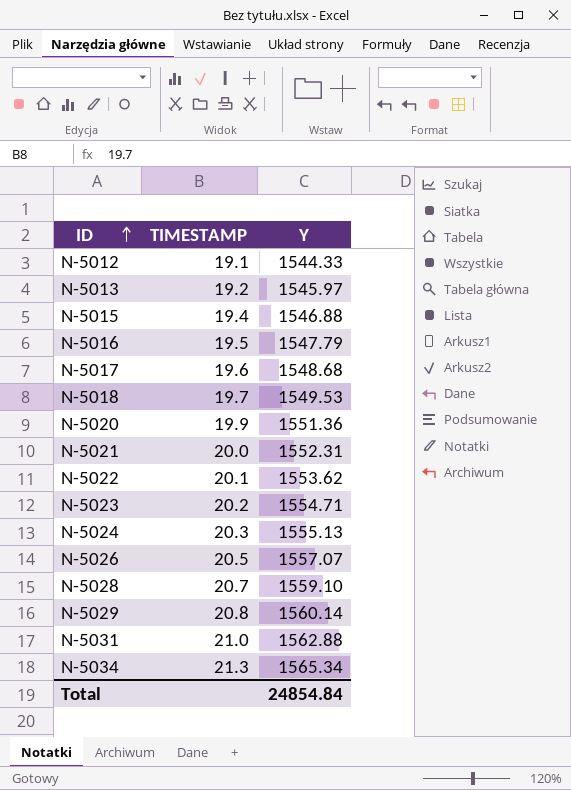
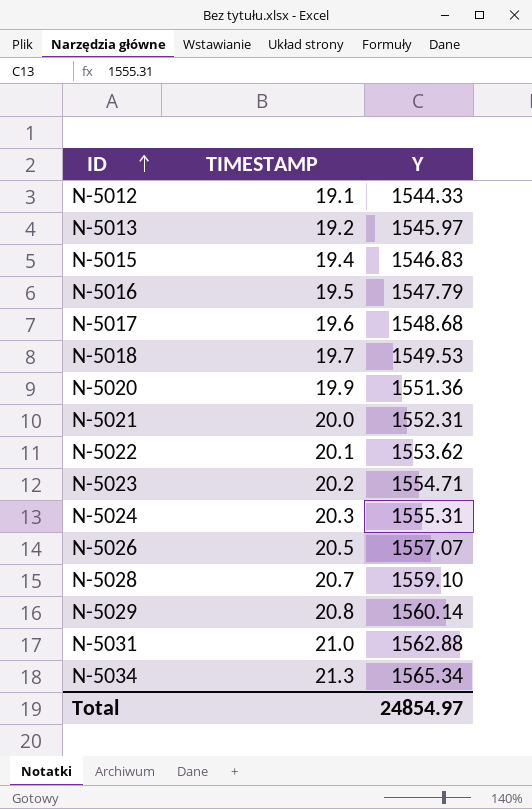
N-5015 | Y: 1546.88 -> 1546.83
N-5024 | Y: 1555.13 -> 1555.31
Total | Y: 24854.84 -> 24854.97

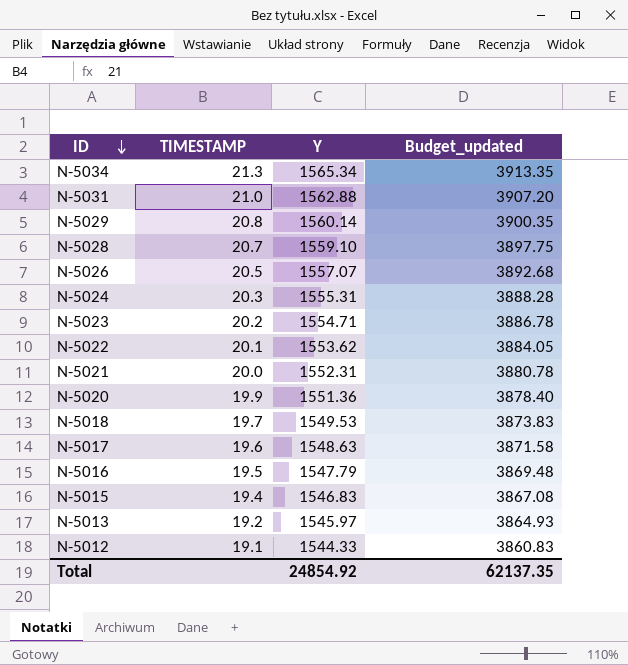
row order: ID ascending -> ID descending
column Budget_updated | formula: none -> [Y] * 2.5
N-5017 | Y: 1548.68 -> 1548.63
Total | Y: 24854.97 -> 24854.92

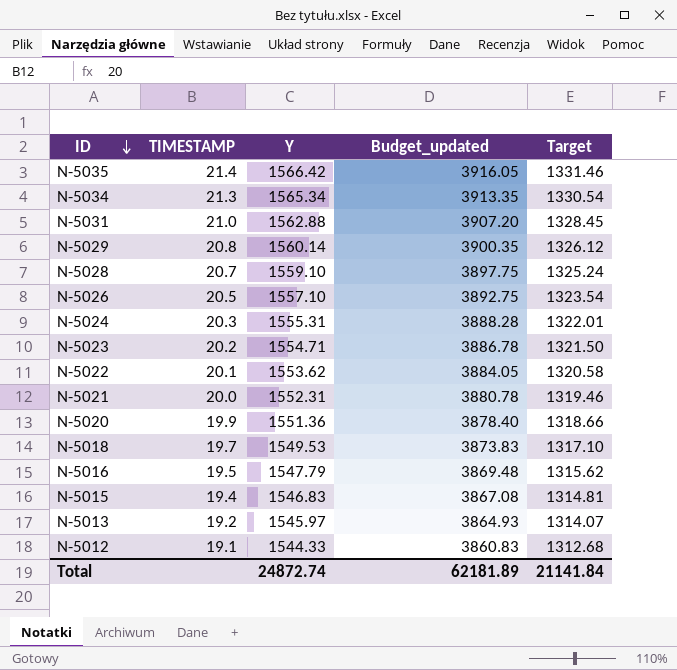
column Target | formula: none -> [Y] * 0.85
row N-5017: 19.6 | 1548.63 | 3871.58 -> none
row N-5035: none -> 21.4 | 1566.42 | 3916.05 | 1331.46
N-5026 | Y: 1557.07 -> 1557.10
N-5026 | Budget_updated: 3892.68 -> 3892.75
Total | Y: 24854.92 -> 24872.74
Total | Budget_updated: 62137.35 -> 62181.89

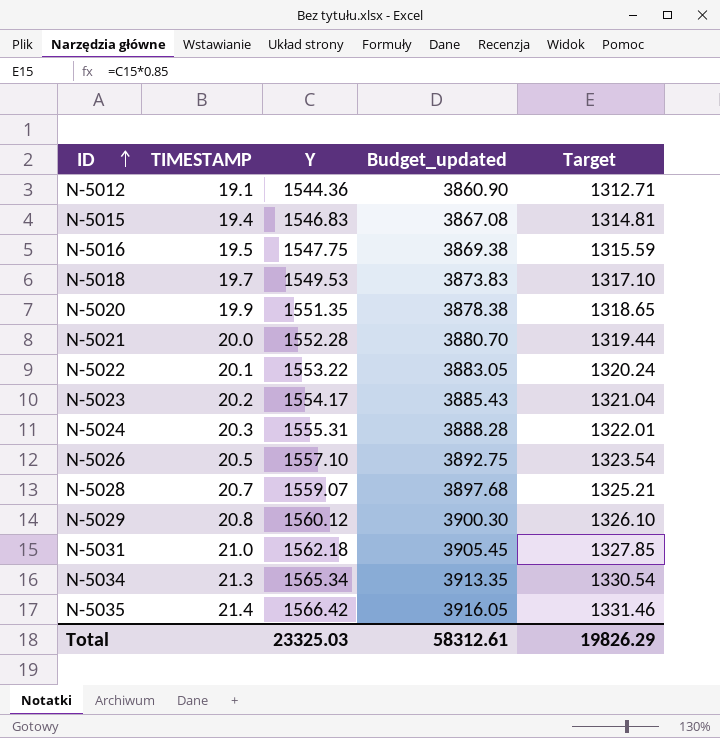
row order: ID descending -> ID ascending
row N-5013: 19.2 | 1545.97 | 3864.93 | 1314.07 -> none
N-5012 | Y: 1544.33 -> 1544.36
N-5012 | Budget_updated: 3860.83 -> 3860.90
N-5012 | Target: 1312.68 -> 1312.71
N-5016 | Y: 1547.79 -> 1547.75
N-5016 | Budget_updated: 3869.48 -> 3869.38
N-5016 | Target: 1315.62 -> 1315.59
N-5020 | Y: 1551.36 -> 1551.35
N-5020 | Budget_updated: 3878.40 -> 3878.38
N-5020 | Target: 1318.66 -> 1318.65
N-5021 | Y: 1552.31 -> 1552.28
N-5021 | Budget_updated: 3880.78 -> 3880.70
N-5021 | Target: 1319.46 -> 1319.44
N-5022 | Y: 1553.62 -> 1553.22
N-5022 | Budget_updated: 3884.05 -> 3883.05
N-5022 | Target: 1320.58 -> 1320.24
N-5023 | Y: 1554.71 -> 1554.17
N-5023 | Budget_updated: 3886.78 -> 3885.43
N-5023 | Target: 1321.50 -> 1321.04
N-5028 | Y: 1559.10 -> 1559.07
N-5028 | Budget_updated: 3897.75 -> 3897.68
N-5028 | Target: 1325.24 -> 1325.21
N-5029 | Y: 1560.14 -> 1560.12
N-5029 | Budget_updated: 3900.35 -> 3900.30
N-5029 | Target: 1326.12 -> 1326.10
N-5031 | Y: 1562.88 -> 1562.18
N-5031 | Budget_updated: 3907.20 -> 3905.45
N-5031 | Target: 1328.45 -> 1327.85
Total | Y: 24872.74 -> 23325.03
Total | Budget_updated: 62181.89 -> 58312.61
Total | Target: 21141.84 -> 19826.29

